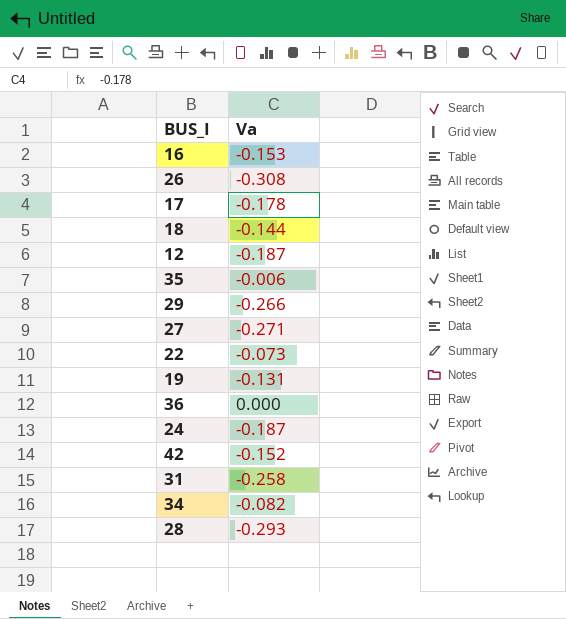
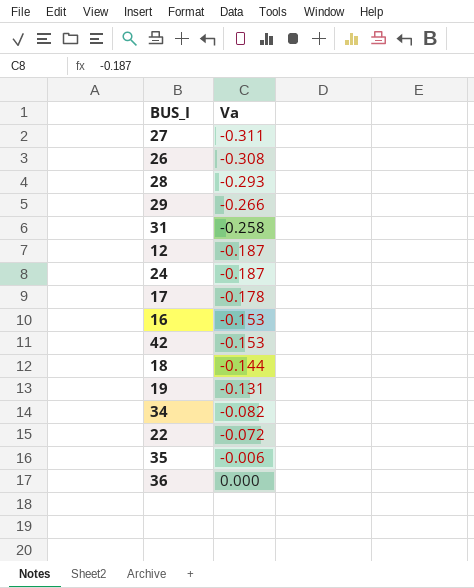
row order: none -> Va ascending
27 | Va: -0.271 -> -0.311
42 | Va: -0.152 -> -0.153
22 | Va: -0.073 -> -0.072

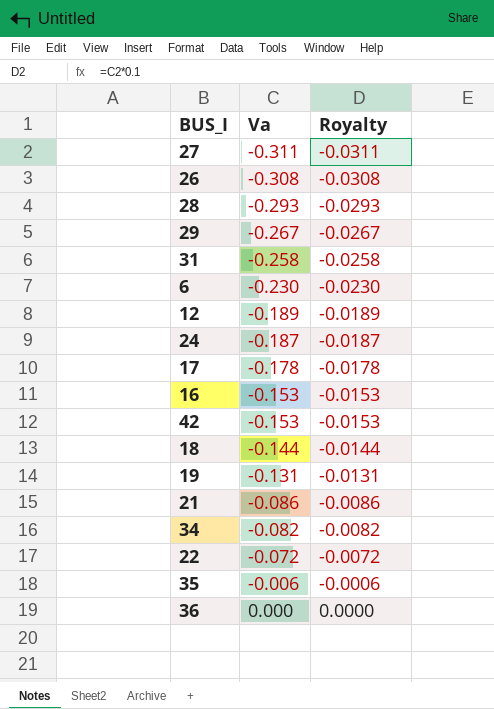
column Royalty | formula: none -> [Va] * 0.1
29 | Va: -0.266 -> -0.267
row 6: none -> -0.230 | -0.0230
12 | Va: -0.187 -> -0.189
row 21: none -> -0.086 | -0.0086

